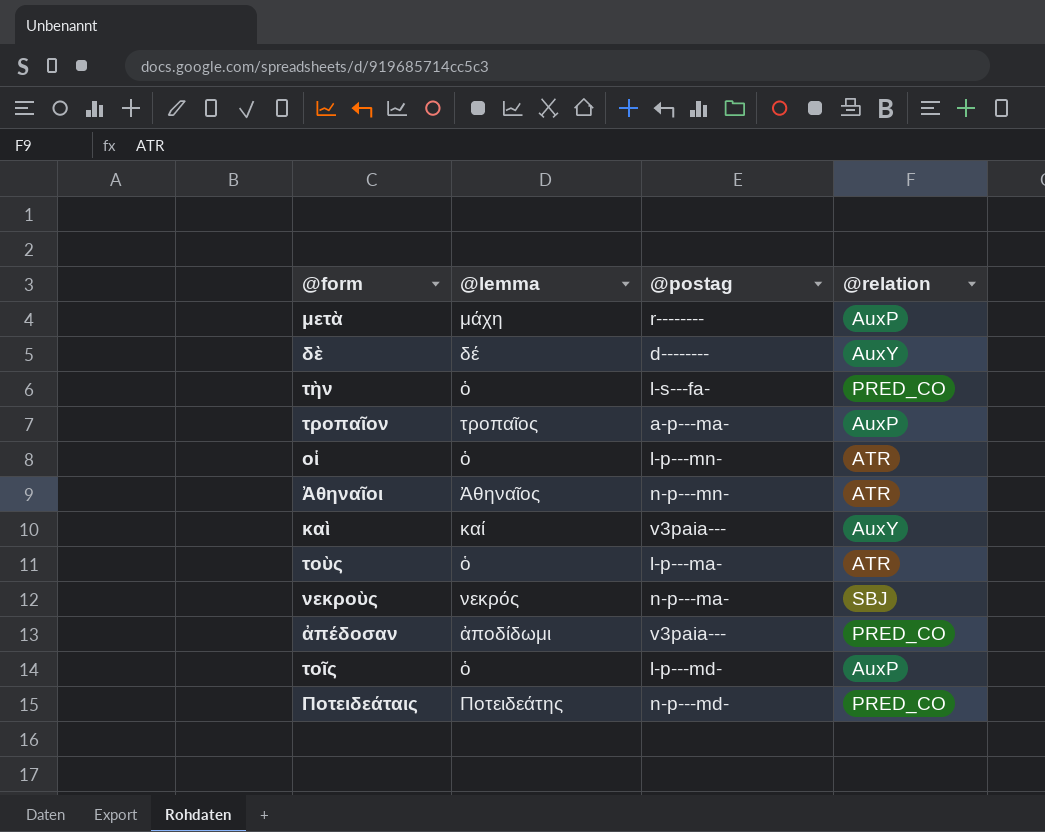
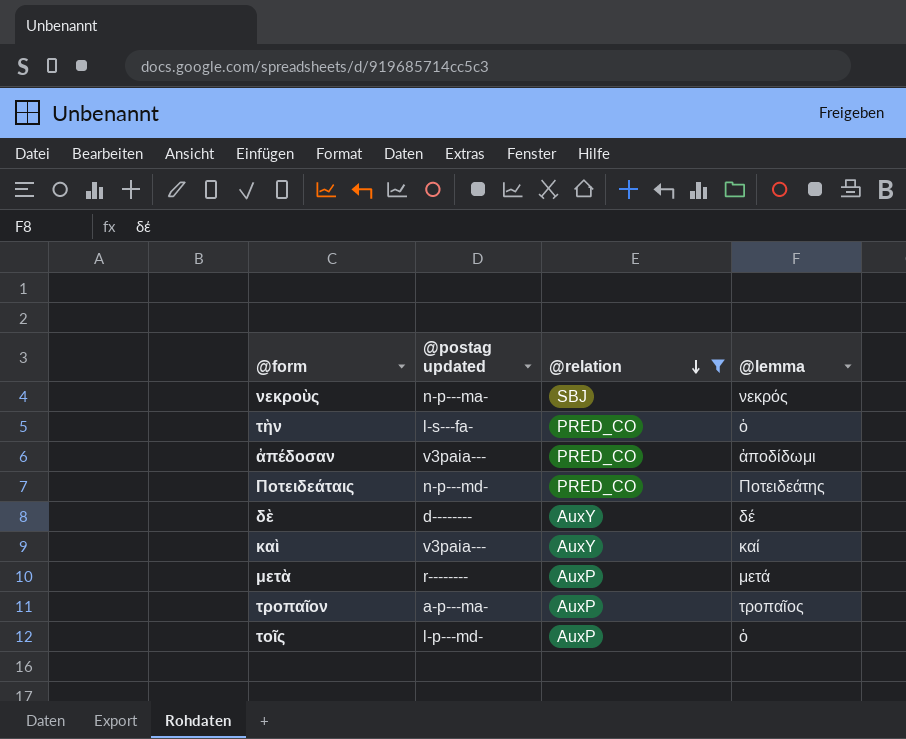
filter: none -> @relation != ATR
row order: none -> @relation descending
column name: @postag -> @postag updated
column @lemma | position: 2 -> 4
μετὰ | @lemma: μάχη -> μετά

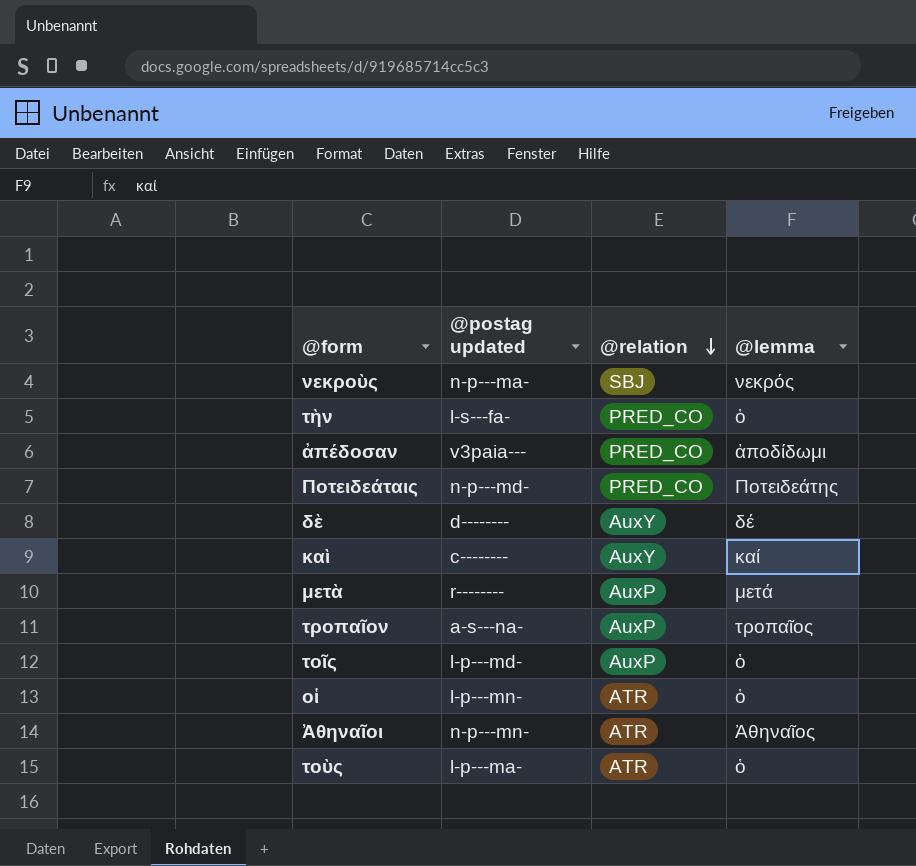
filter: @relation != ATR -> none
καὶ | @postag updated: v3paia--- -> c--------
τροπαῖον | @postag updated: a-p---ma- -> a-s---na-

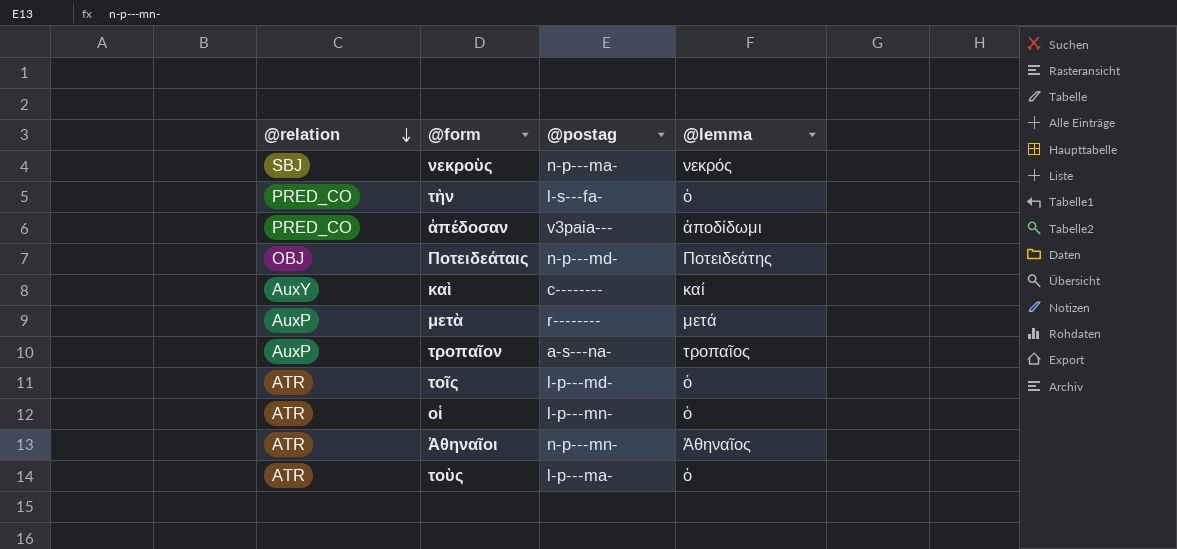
column @relation | position: 3 -> 1
column name: @postag updated -> @postag
row δὲ: d-------- | AuxY | δέ -> none
Ποτειδεάταις | @relation: PRED_CO -> OBJ
τοῖς | @relation: AuxP -> ATR

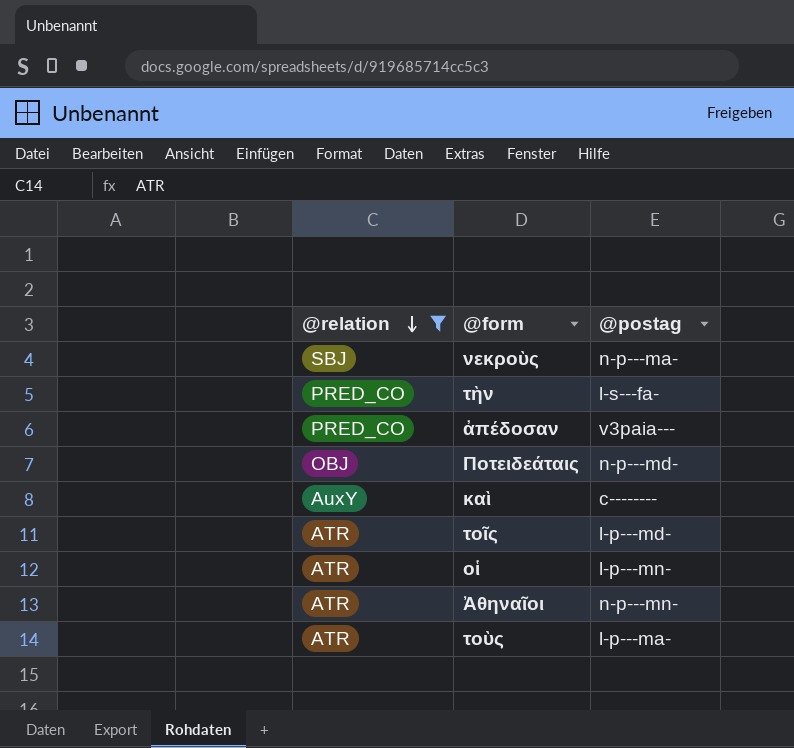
filter: none -> @relation != AuxP
column @lemma | position: 4 -> none

